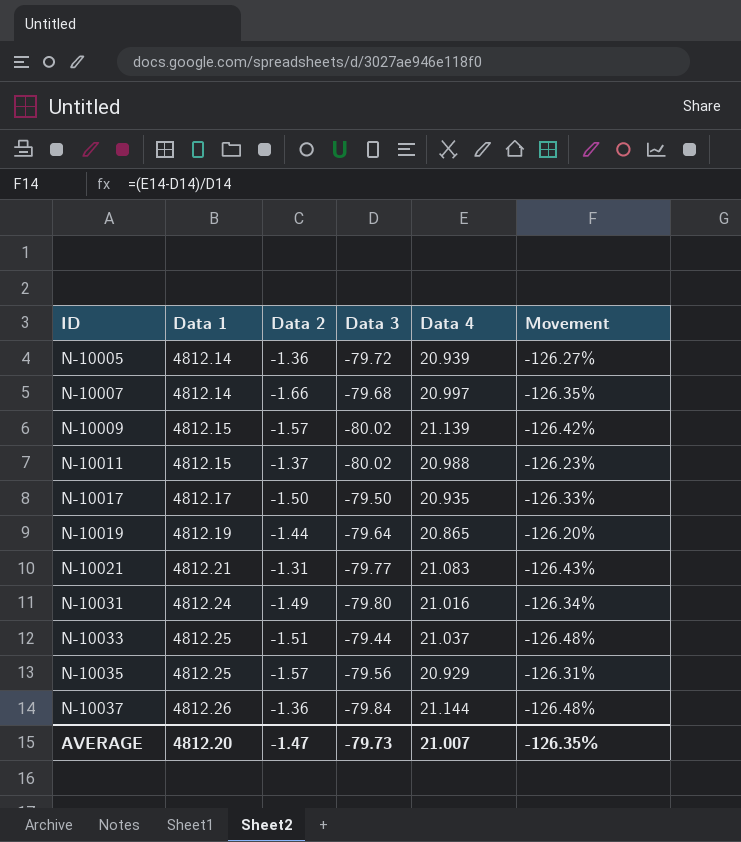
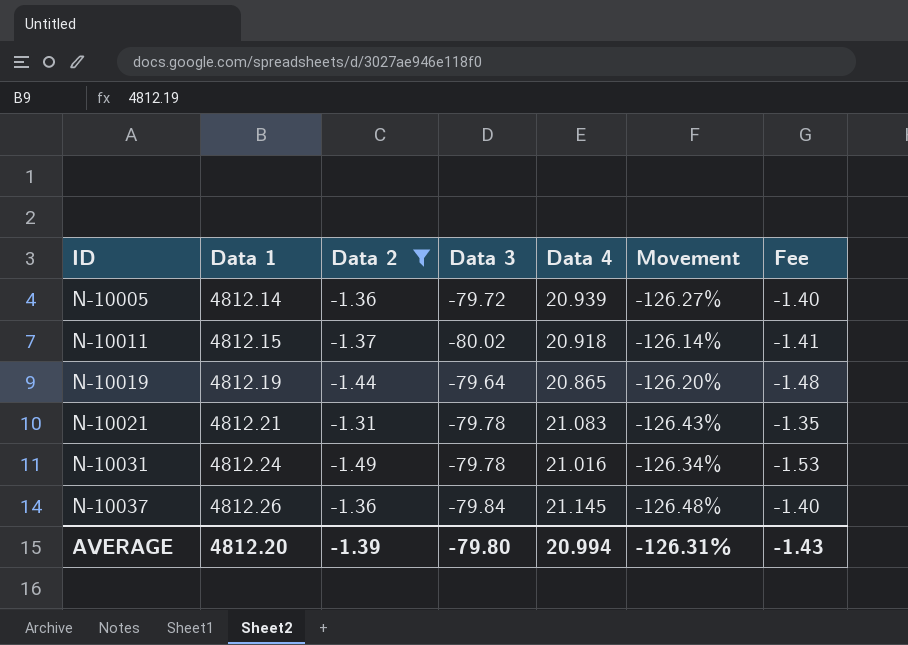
filter: none -> Data 2 >= -1.49
column Fee | formula: none -> [Data 2] * 1.03
N-10011 | Data 4: 20.988 -> 20.918
N-10011 | Movement: -126.23% -> -126.14%
N-10021 | Data 3: -79.77 -> -79.78
N-10031 | Data 3: -79.80 -> -79.78
N-10037 | Data 4: 21.144 -> 21.145
AVERAGE | Data 2: -1.47 -> -1.39
AVERAGE | Data 3: -79.73 -> -79.80
AVERAGE | Data 4: 21.007 -> 20.994
AVERAGE | Movement: -126.35% -> -126.31%

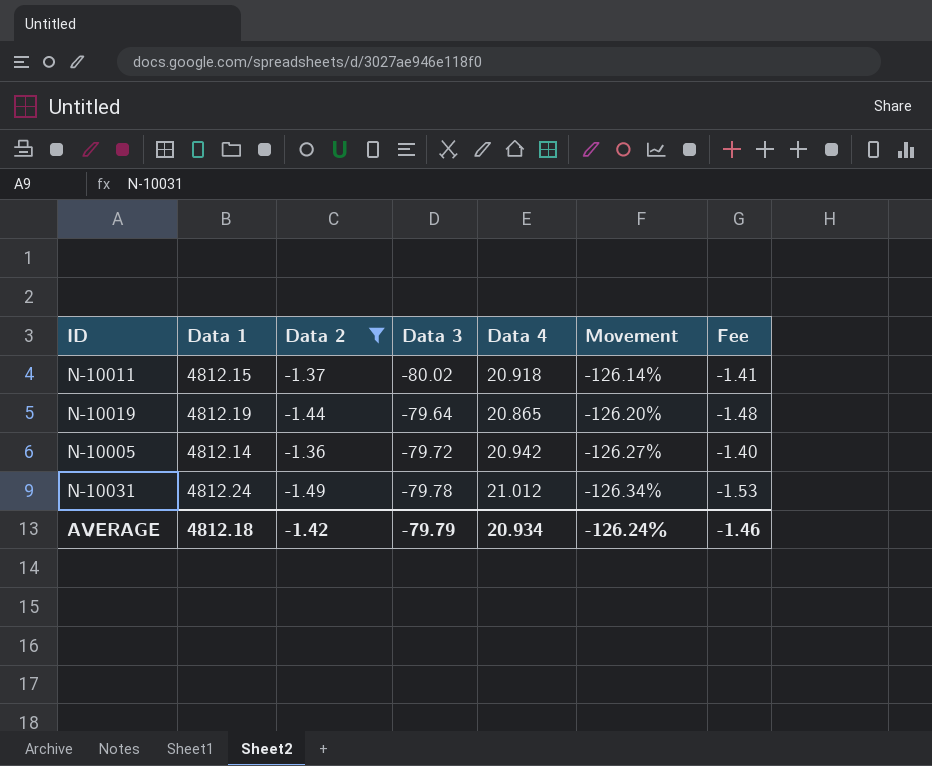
row order: ID ascending -> Movement descending
row N-10021: 4812.21 | -1.31 | -79.78 | 21.083 | -126.43% | -1.35 -> none
row N-10037: 4812.26 | -1.36 | -79.84 | 21.145 | -126.48% | -1.40 -> none
N-10005 | Data 4: 20.939 -> 20.942
N-10031 | Data 4: 21.016 -> 21.012
AVERAGE | Data 1: 4812.20 -> 4812.18
AVERAGE | Data 2: -1.39 -> -1.42
AVERAGE | Data 3: -79.80 -> -79.79
AVERAGE | Data 4: 20.994 -> 20.934
AVERAGE | Movement: -126.31% -> -126.24%
AVERAGE | Fee: -1.43 -> -1.46

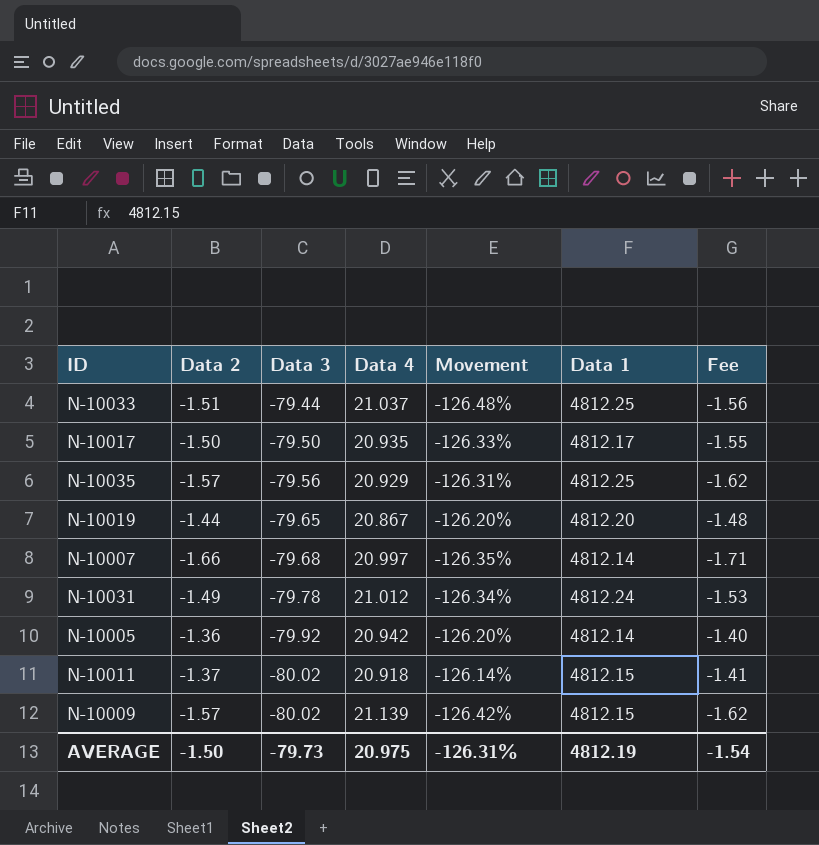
filter: Data 2 >= -1.49 -> none
row order: Movement descending -> Data 3 descending
column Data 1 | position: 2 -> 6
N-10019 | Data 3: -79.64 -> -79.65
N-10019 | Data 4: 20.865 -> 20.867
N-10019 | Data 1: 4812.19 -> 4812.20
N-10005 | Data 3: -79.72 -> -79.92
N-10005 | Movement: -126.27% -> -126.20%
AVERAGE | Data 2: -1.42 -> -1.50
AVERAGE | Data 3: -79.79 -> -79.73
AVERAGE | Data 4: 20.934 -> 20.975
AVERAGE | Movement: -126.24% -> -126.31%
AVERAGE | Data 1: 4812.18 -> 4812.19
AVERAGE | Fee: -1.46 -> -1.54

